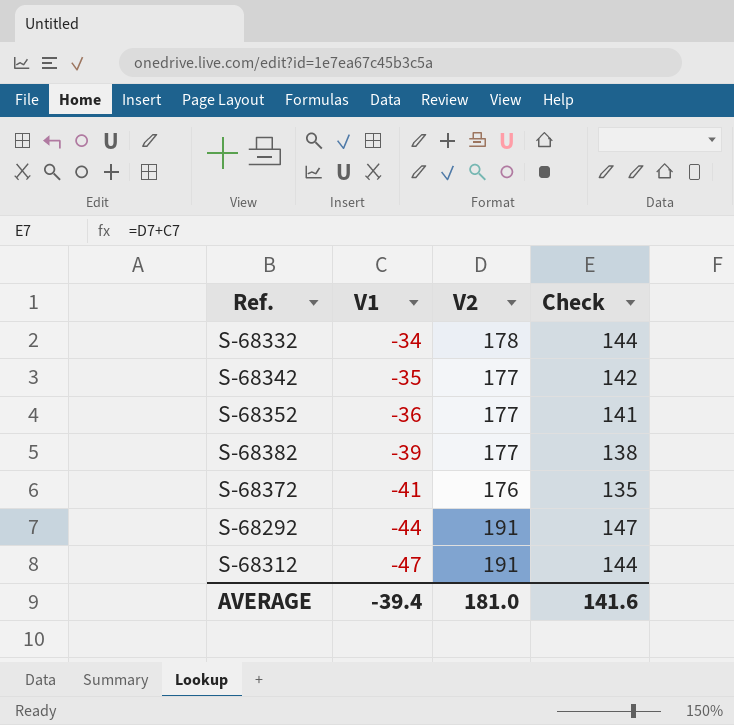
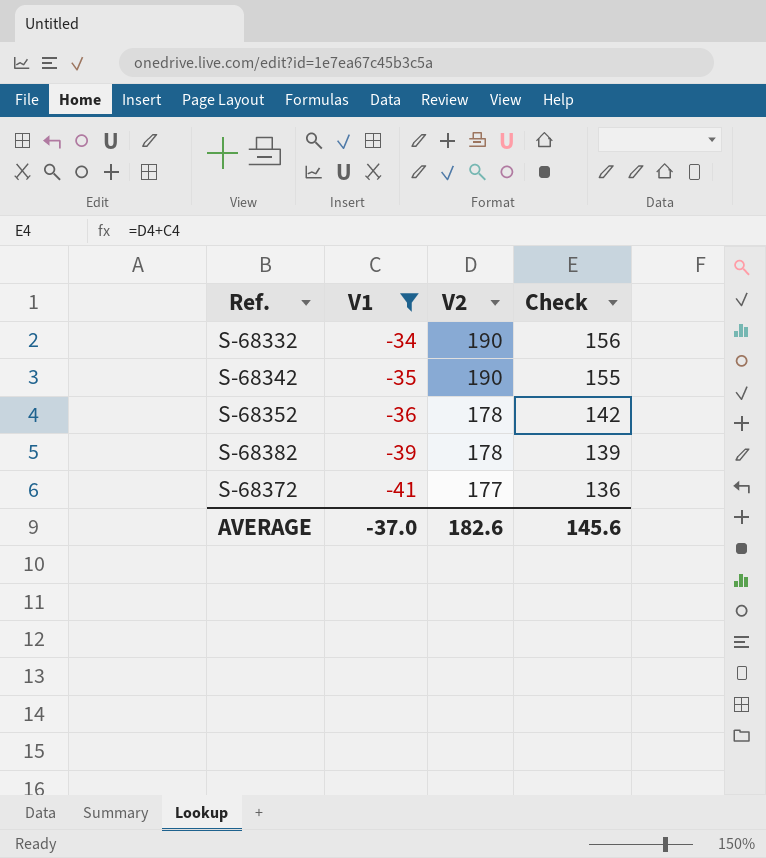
filter: none -> V1 >= -41
S-68332 | V2: 178 -> 190
S-68332 | Check: 144 -> 156
S-68342 | V2: 177 -> 190
S-68342 | Check: 142 -> 155
S-68352 | V2: 177 -> 178
S-68352 | Check: 141 -> 142
S-68382 | V2: 177 -> 178
S-68382 | Check: 138 -> 139
S-68372 | V2: 176 -> 177
S-68372 | Check: 135 -> 136
AVERAGE | V1: -39.4 -> -37.0
AVERAGE | V2: 181.0 -> 182.6
AVERAGE | Check: 141.6 -> 145.6

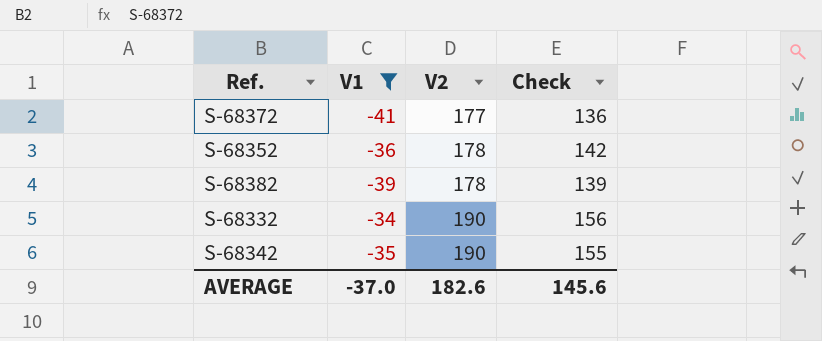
row order: V1 descending -> V2 ascending

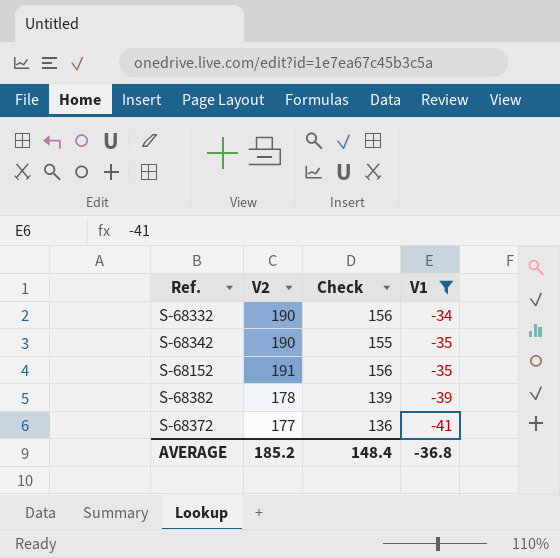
row order: V2 ascending -> V1 descending
column V1 | position: 2 -> 4
row S-68352: -36 | 178 | 142 -> none
row S-68152: none -> 191 | 156 | -35
AVERAGE | V2: 182.6 -> 185.2
AVERAGE | Check: 145.6 -> 148.4
AVERAGE | V1: -37.0 -> -36.8

